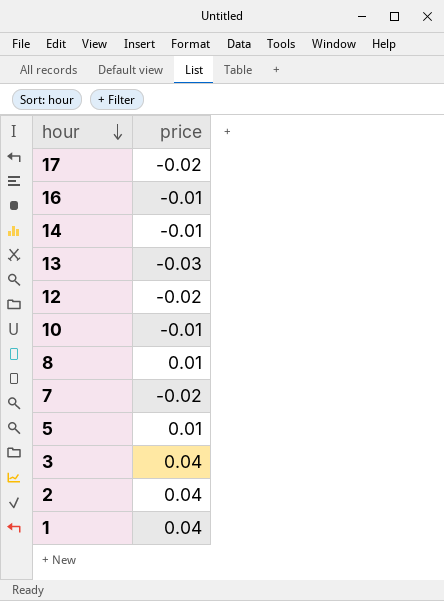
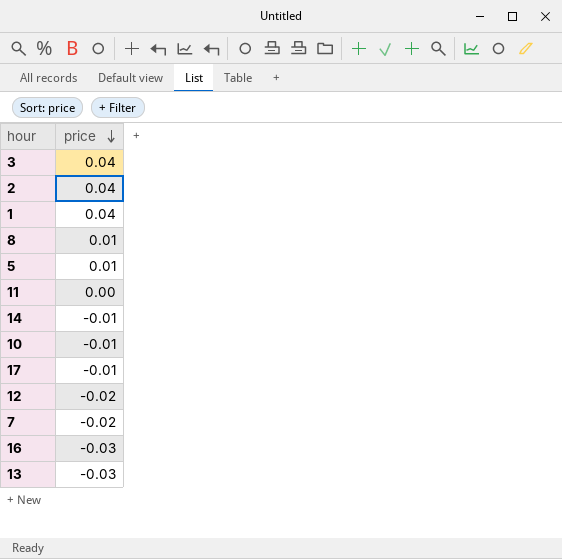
row order: hour descending -> price descending
row 11: none -> 0.00
17 | price: -0.02 -> -0.01
16 | price: -0.01 -> -0.03

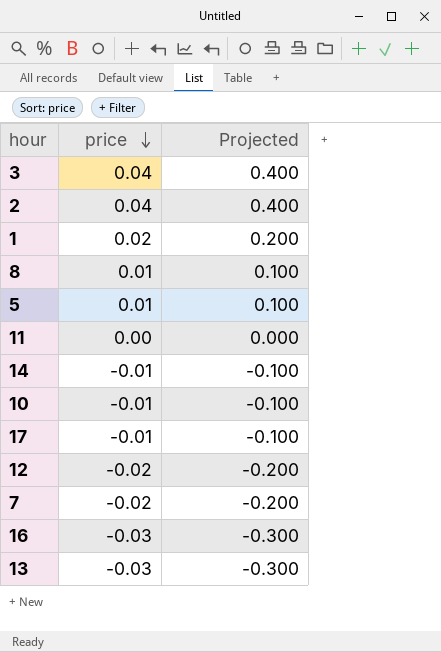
column Projected | formula: none -> [price] * 10
1 | price: 0.04 -> 0.02

